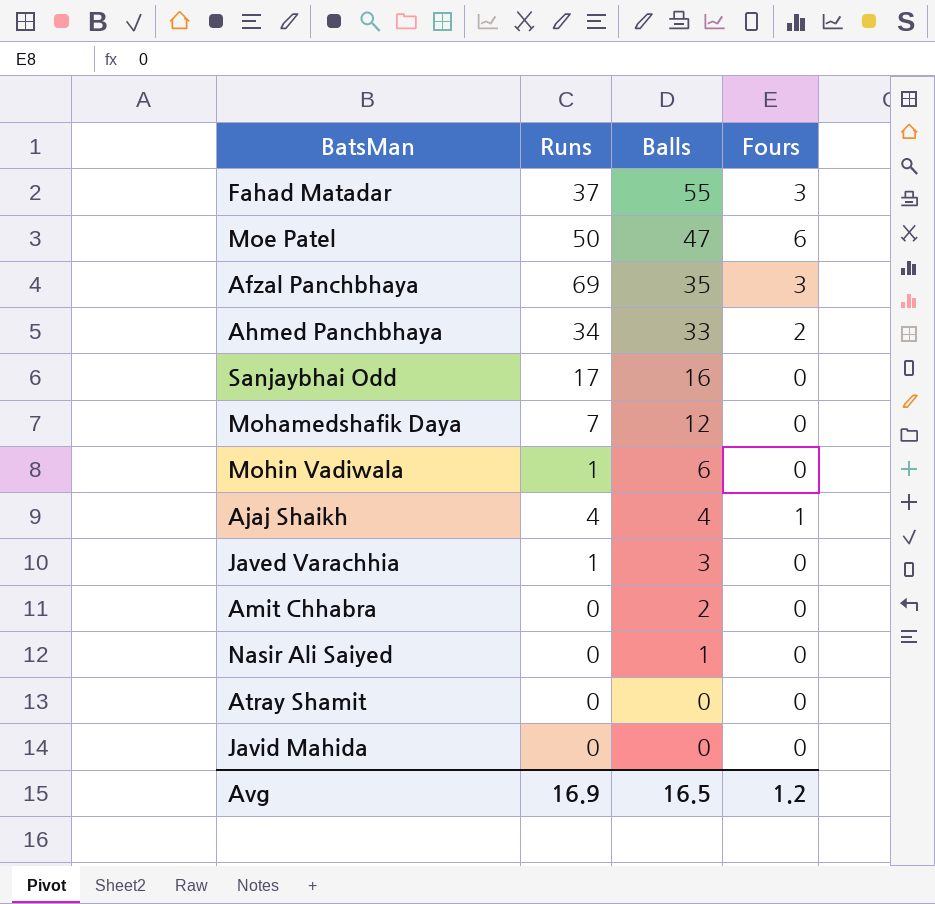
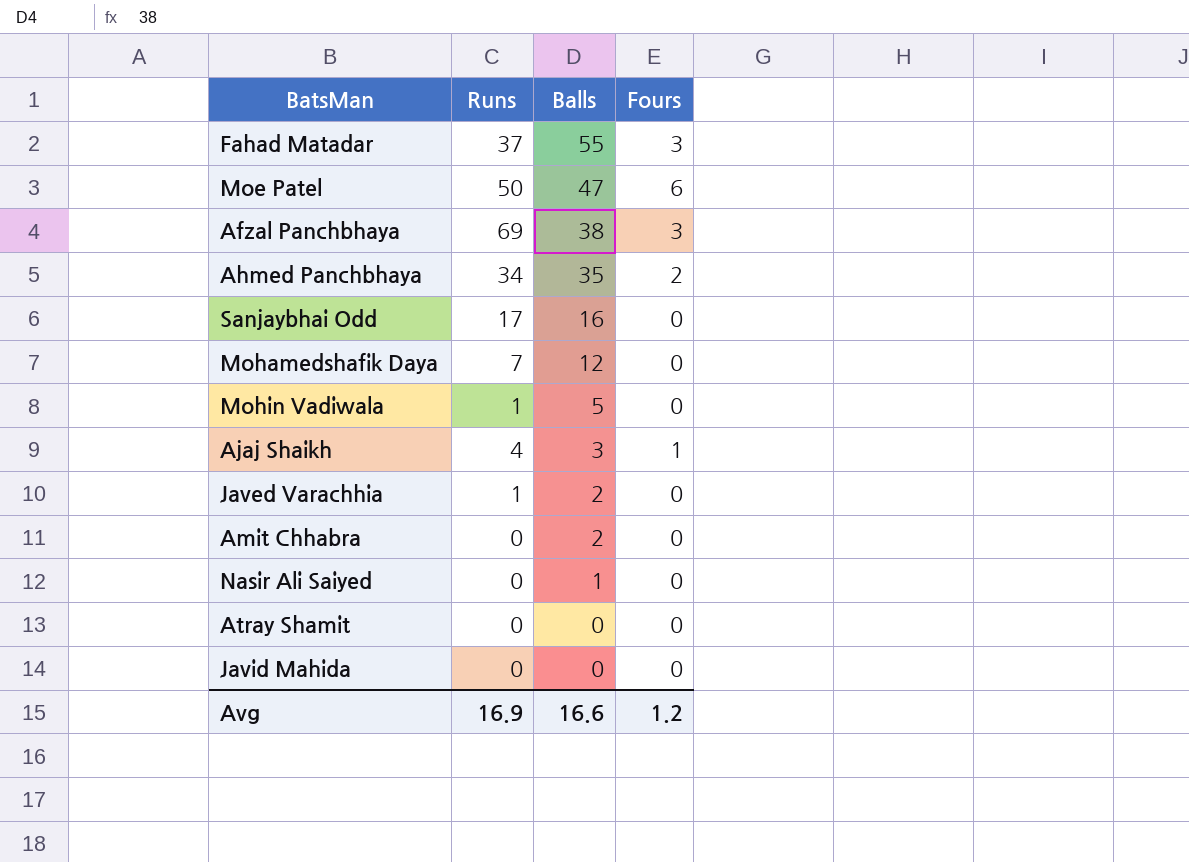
Afzal Panchbhaya | Balls: 35 -> 38
Ahmed Panchbhaya | Balls: 33 -> 35
Mohin Vadiwala | Balls: 6 -> 5
Ajaj Shaikh | Balls: 4 -> 3
Javed Varachhia | Balls: 3 -> 2
Avg | Balls: 16.5 -> 16.6

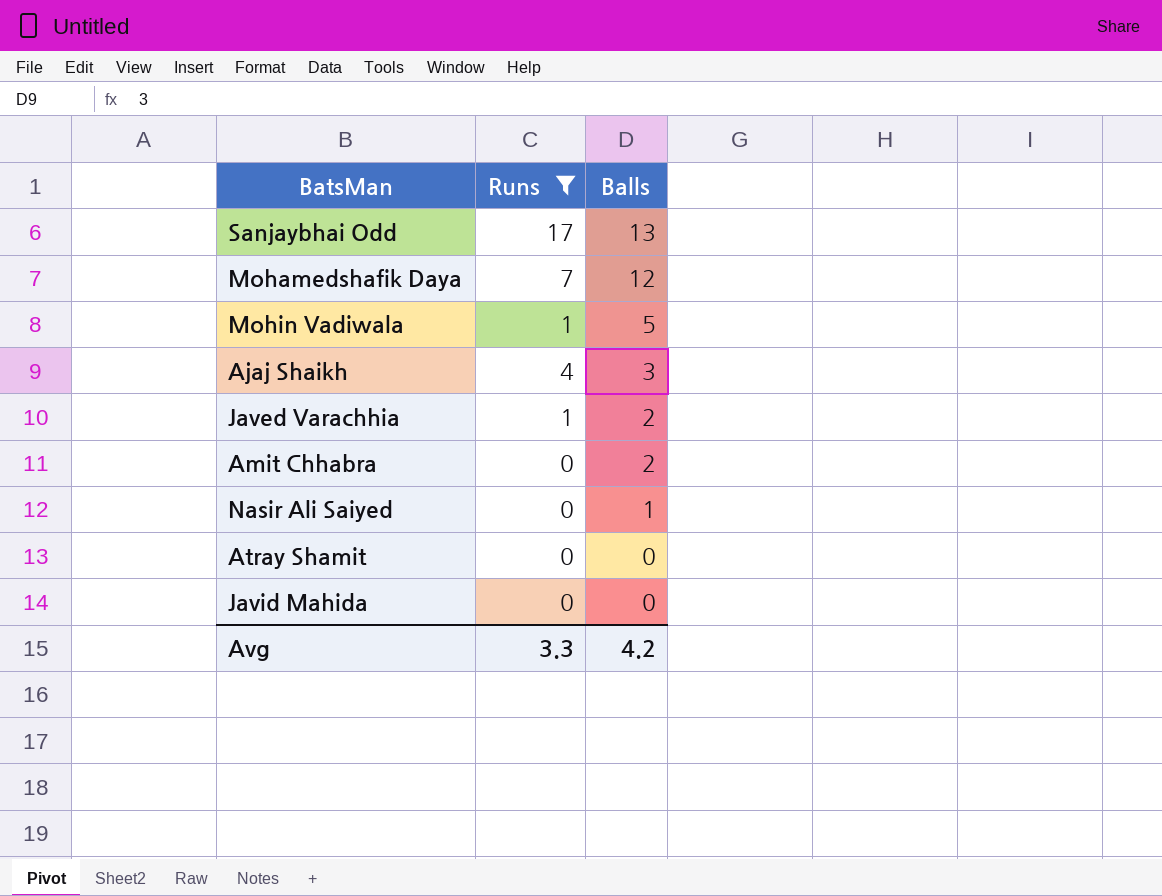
filter: none -> Runs <= 17
column Fours | position: 4 -> none
Sanjaybhai Odd | Balls: 16 -> 13
Avg | Runs: 16.9 -> 3.3
Avg | Balls: 16.6 -> 4.2

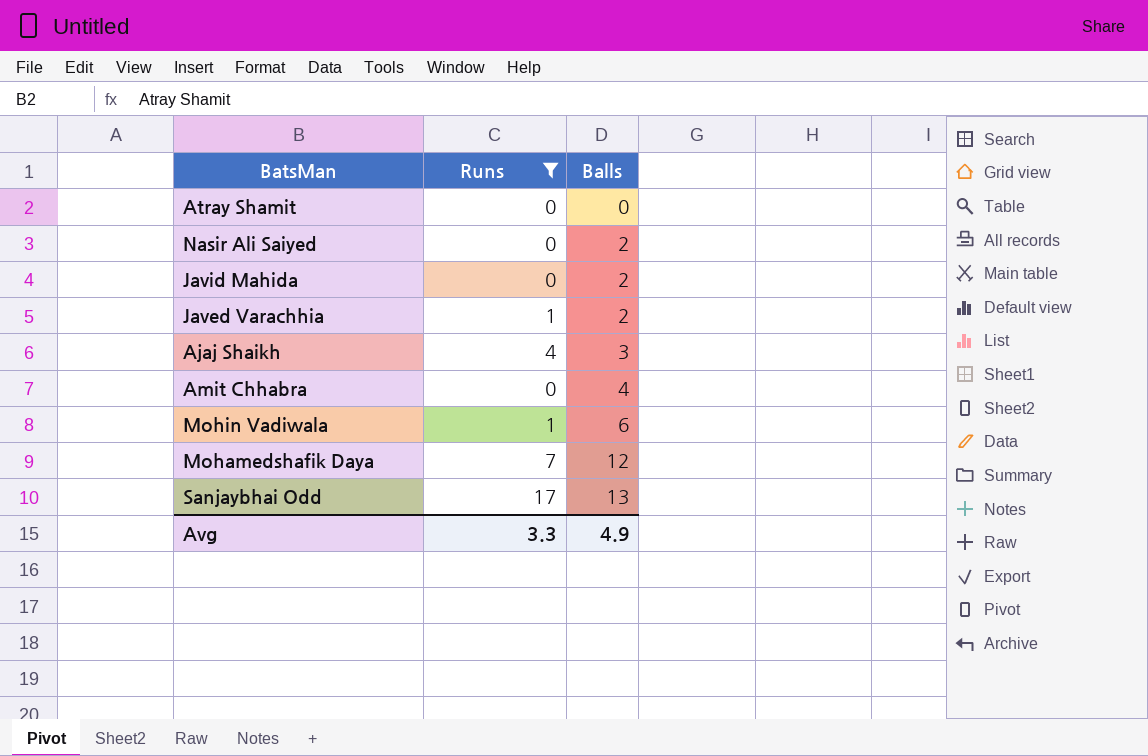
row order: Balls descending -> Balls ascending
Nasir Ali Saiyed | Balls: 1 -> 2
Javid Mahida | Balls: 0 -> 2
Amit Chhabra | Balls: 2 -> 4
Mohin Vadiwala | Balls: 5 -> 6
Avg | Balls: 4.2 -> 4.9

